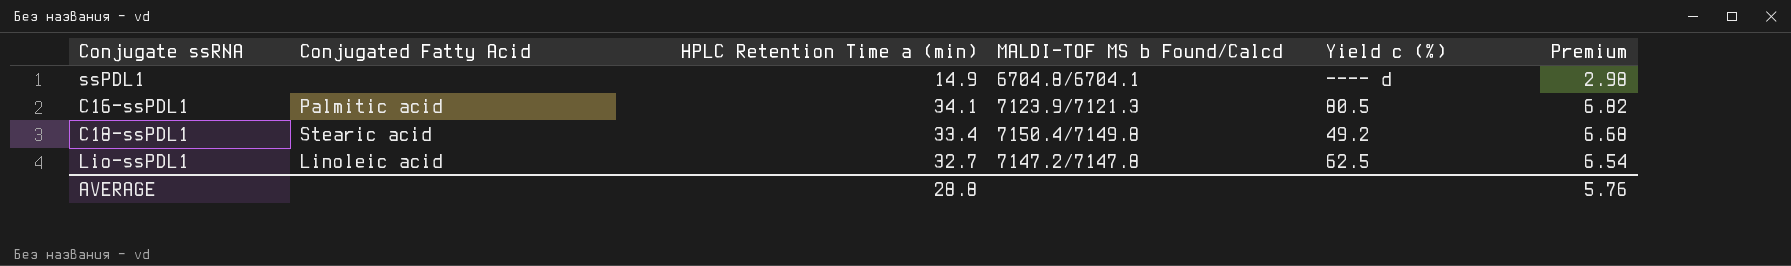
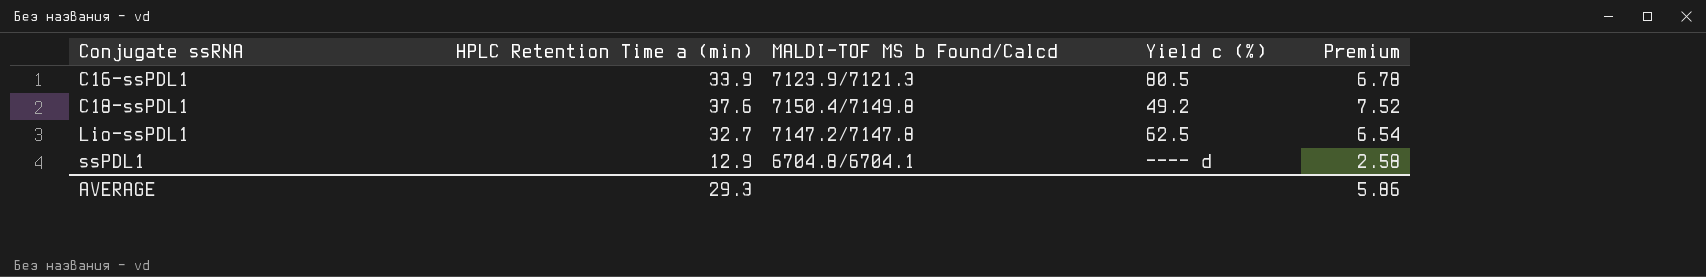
row order: none -> Conjugate ssRNA ascending
column Conjugated Fatty Acid | position: 2 -> none
C16-ssPDL1 | HPLC Retention Time a (min): 34.1 -> 33.9
C16-ssPDL1 | Premium: 6.82 -> 6.78
C18-ssPDL1 | HPLC Retention Time a (min): 33.4 -> 37.6
C18-ssPDL1 | Premium: 6.68 -> 7.52
ssPDL1 | HPLC Retention Time a (min): 14.9 -> 12.9
ssPDL1 | Premium: 2.98 -> 2.58
AVERAGE | HPLC Retention Time a (min): 28.8 -> 29.3
AVERAGE | Premium: 5.76 -> 5.86

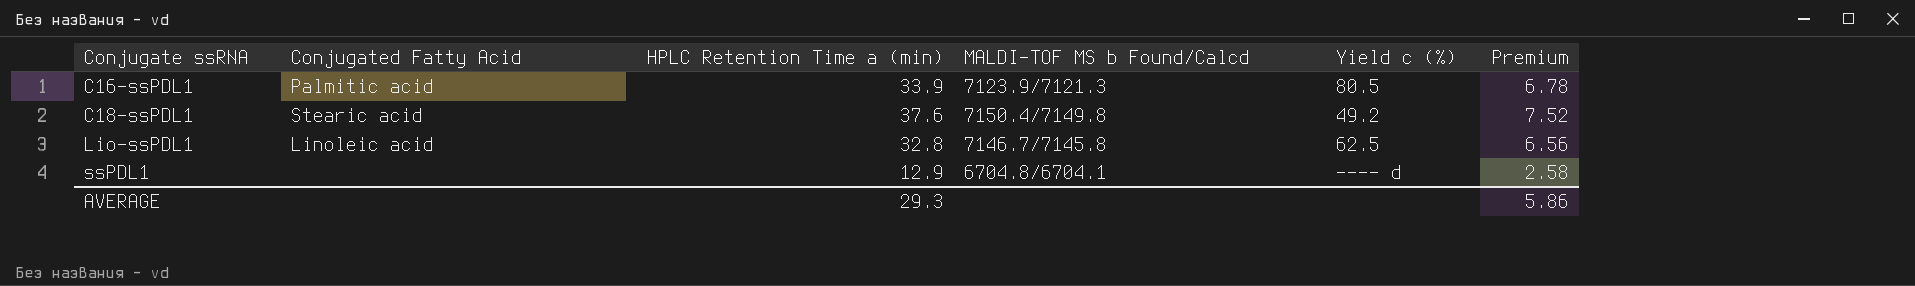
column Conjugated Fatty Acid | position: none -> 2
Lio-ssPDL1 | HPLC Retention Time a (min): 32.7 -> 32.8
Lio-ssPDL1 | MALDI-TOF MS b Found/Calcd: 7147.2/7147.8 -> 7146.7/7145.8
Lio-ssPDL1 | Premium: 6.54 -> 6.56

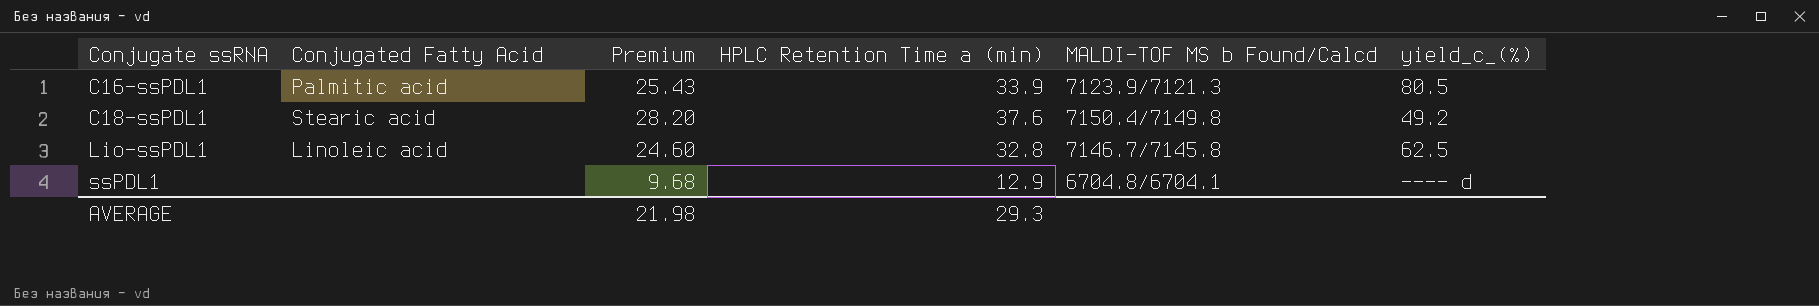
column Premium | formula: [HPLC Retention Time a (min)] * 0.2 -> [HPLC Retention Time a (min)] * 0.75
column Premium | position: 6 -> 3
column name: Yield c (%) -> yield_c_(%)
AVERAGE | Premium: 5.86 -> 21.98

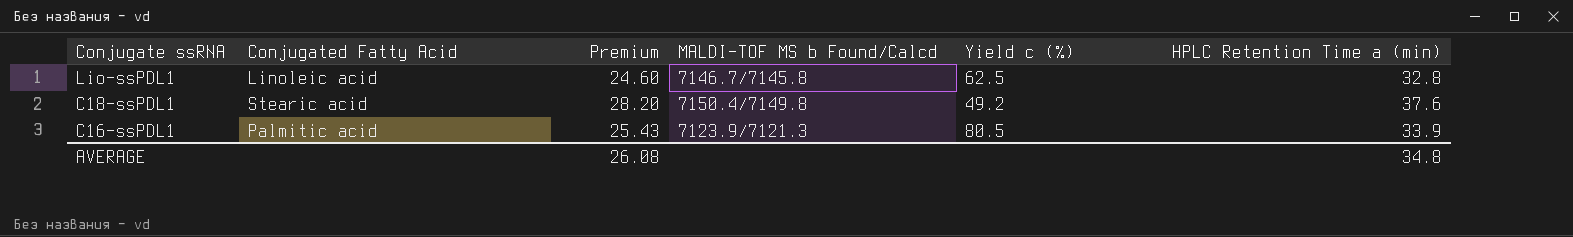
row order: Conjugate ssRNA ascending -> Conjugate ssRNA descending
column name: yield_c_(%) -> Yield c (%)
column HPLC Retention Time a (min) | position: 4 -> 6
row ssPDL1: none | 9.68 | 12.9 | 6704.8/6704.1 | ---- d -> none
AVERAGE | Premium: 21.98 -> 26.08
AVERAGE | HPLC Retention Time a (min): 29.3 -> 34.8

